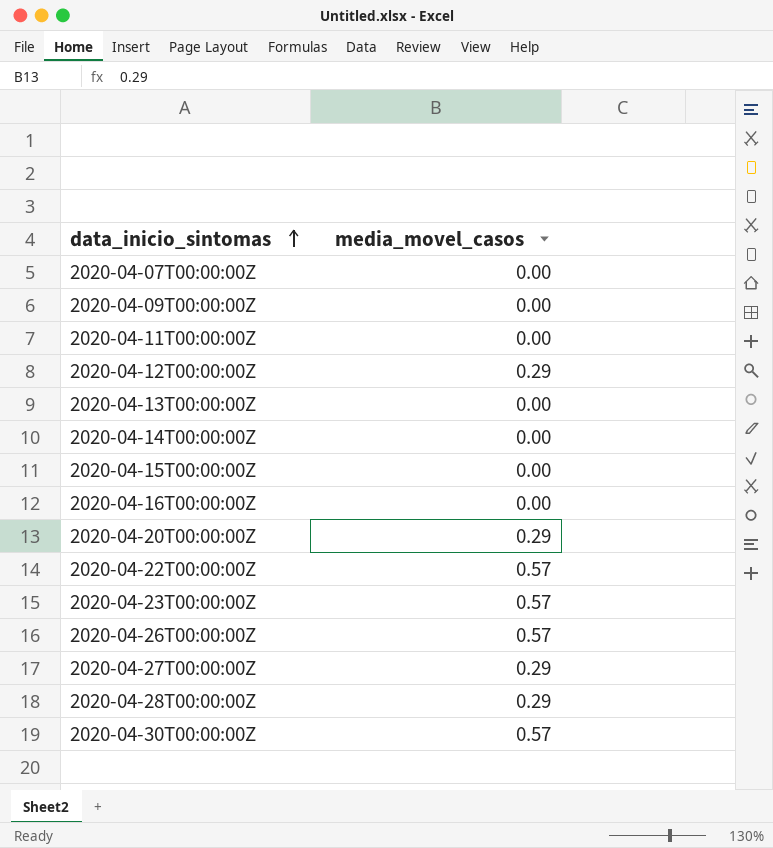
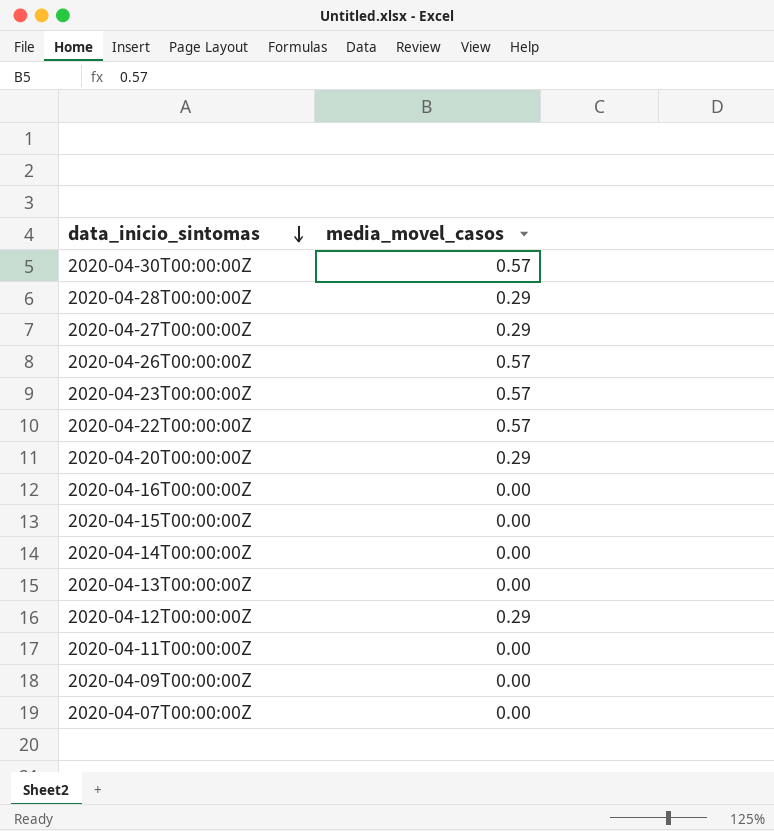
row order: data_inicio_sintomas ascending -> data_inicio_sintomas descending

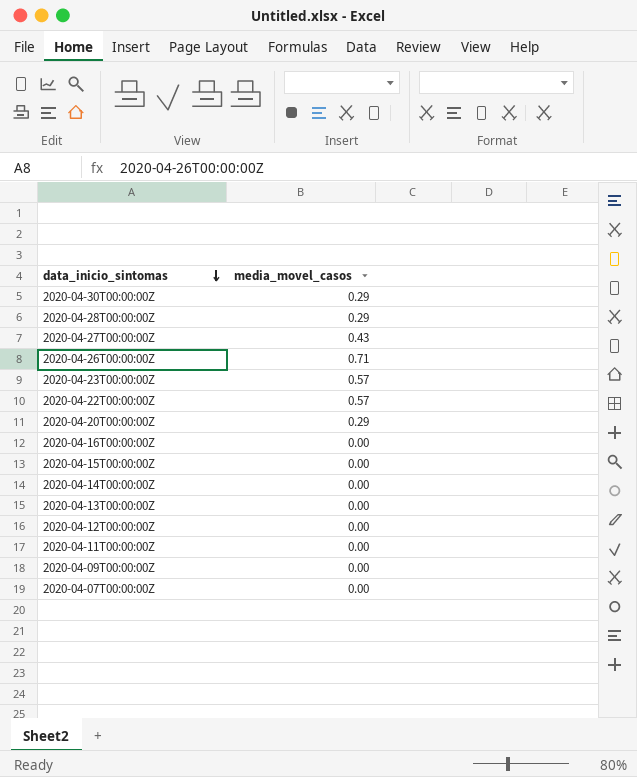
2020-04-30T00:00:00Z | media_movel_casos: 0.57 -> 0.29
2020-04-27T00:00:00Z | media_movel_casos: 0.29 -> 0.43
2020-04-26T00:00:00Z | media_movel_casos: 0.57 -> 0.71
2020-04-12T00:00:00Z | media_movel_casos: 0.29 -> 0.00

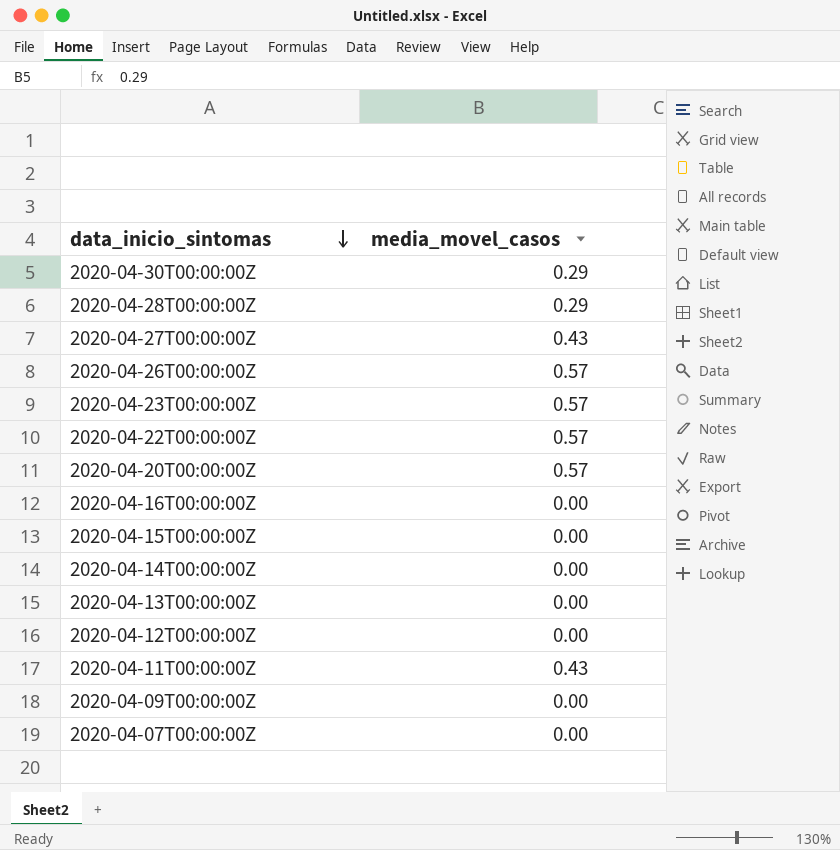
2020-04-26T00:00:00Z | media_movel_casos: 0.71 -> 0.57
2020-04-20T00:00:00Z | media_movel_casos: 0.29 -> 0.57
2020-04-11T00:00:00Z | media_movel_casos: 0.00 -> 0.43

